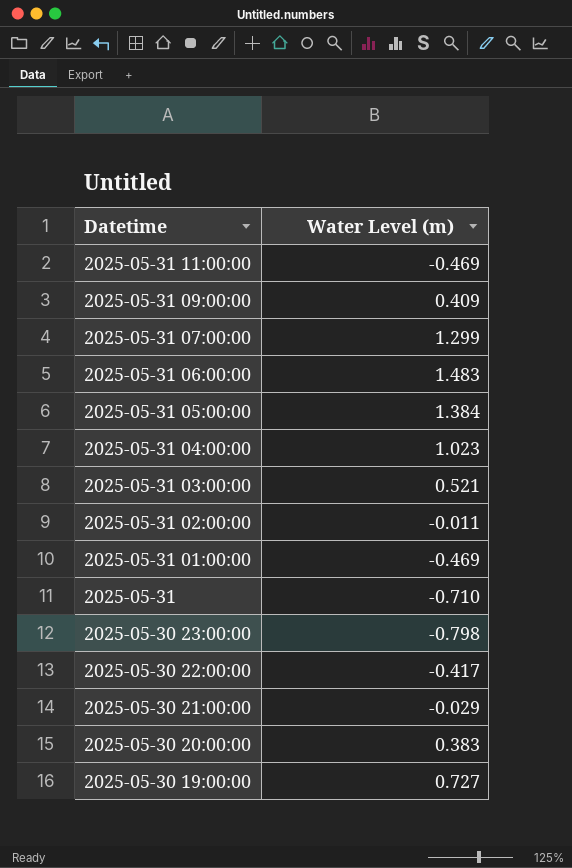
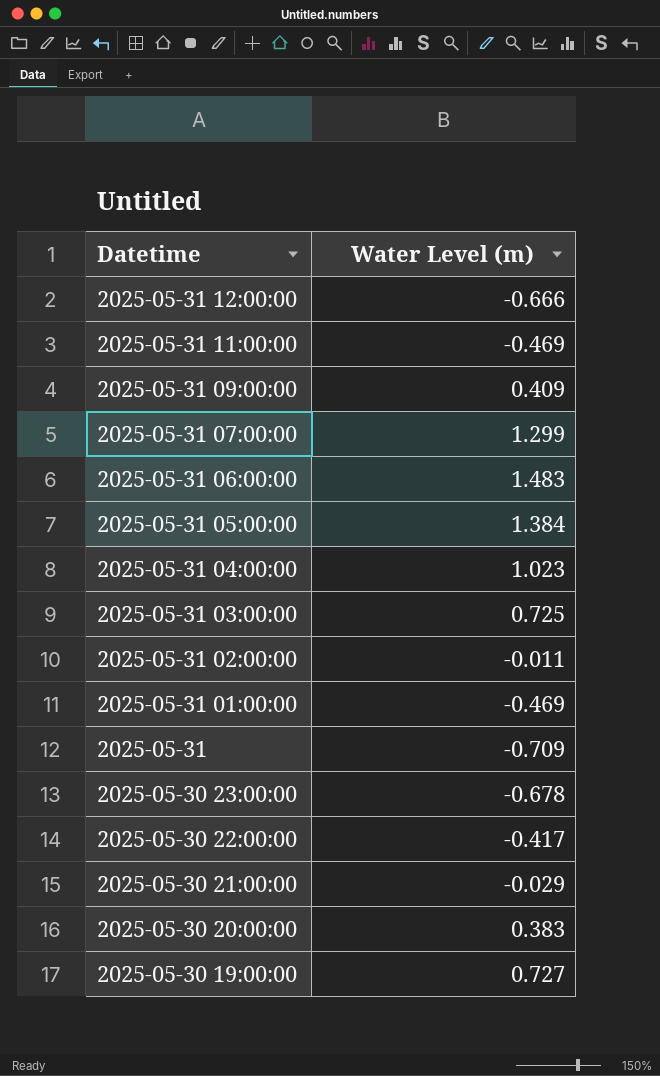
row 2025-05-31 12:00:00: none -> -0.666
2025-05-31 03:00:00 | Water Level (m): 0.521 -> 0.725
2025-05-31 | Water Level (m): -0.710 -> -0.709
2025-05-30 23:00:00 | Water Level (m): -0.798 -> -0.678

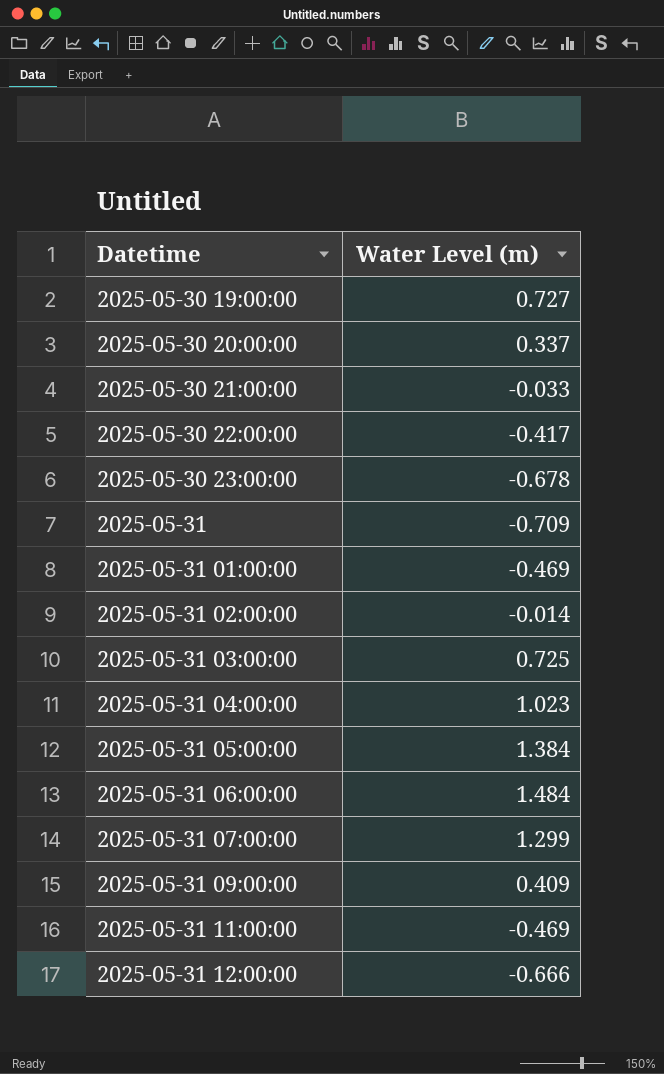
row order: Datetime descending -> Datetime ascending
2025-05-30 20:00:00 | Water Level (m): 0.383 -> 0.337
2025-05-30 21:00:00 | Water Level (m): -0.029 -> -0.033
2025-05-31 02:00:00 | Water Level (m): -0.011 -> -0.014
2025-05-31 06:00:00 | Water Level (m): 1.483 -> 1.484

